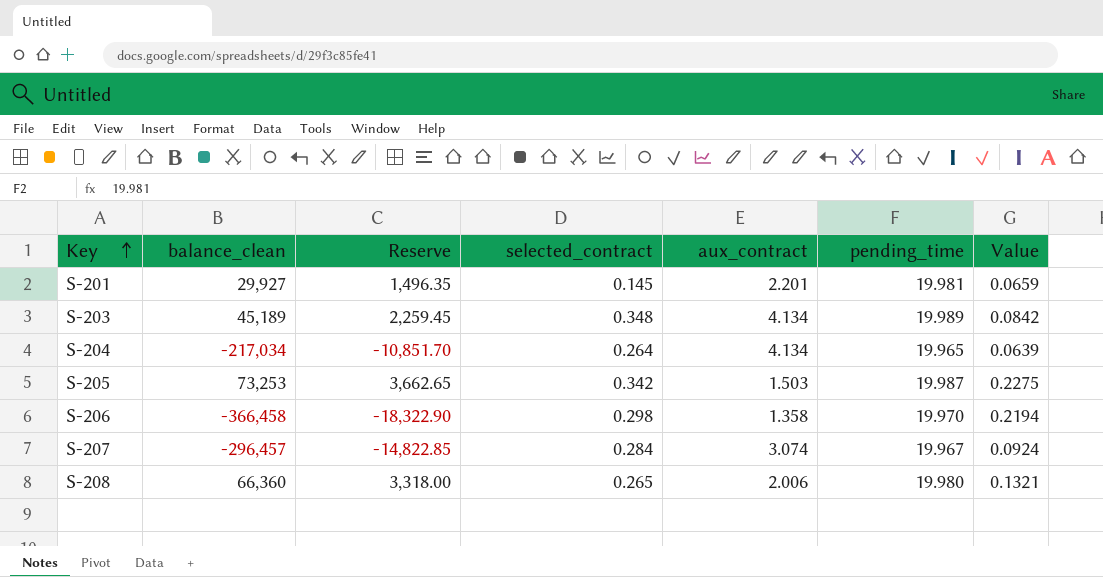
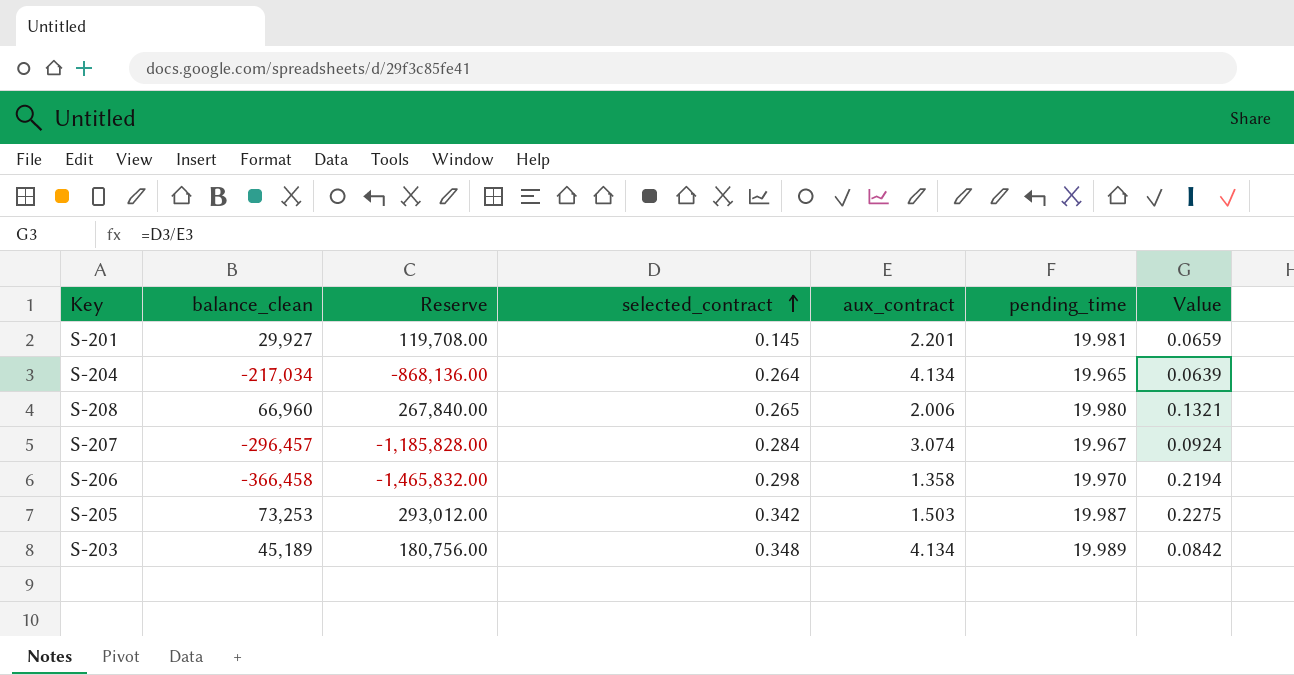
row order: Key ascending -> selected_contract ascending
column Reserve | formula: [balance_clean] * 0.05 -> [balance_clean] * 4
S-208 | balance_clean: 66,360 -> 66,960

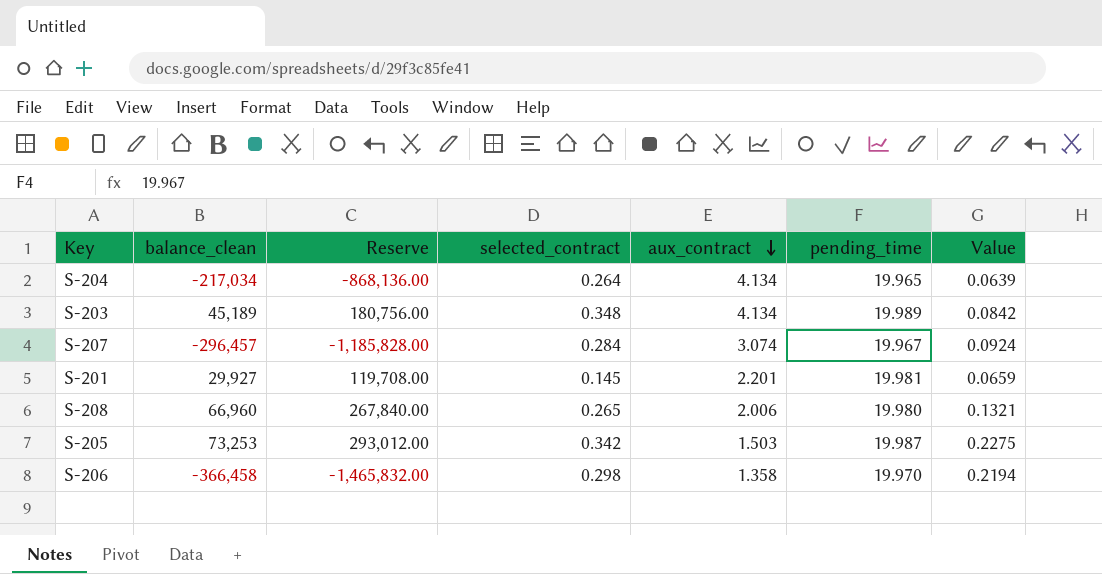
row order: selected_contract ascending -> aux_contract descending

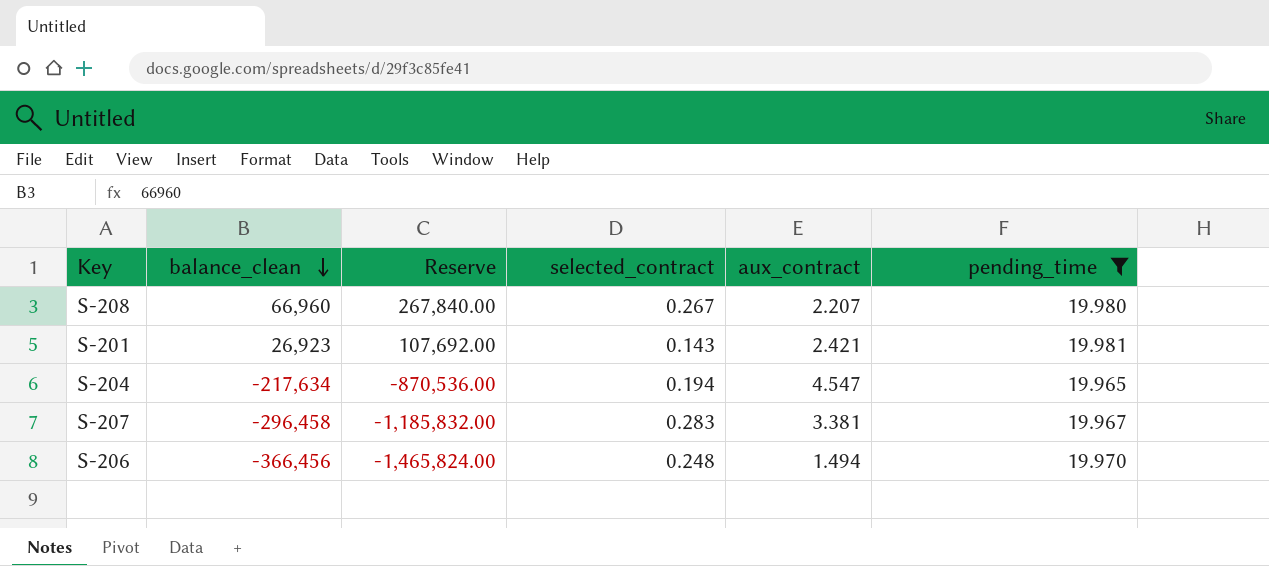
filter: none -> pending_time <= 19.981
row order: aux_contract descending -> balance_clean descending
column Value | formula: [selected_contract] / [aux_contract] -> none
S-208 | selected_contract: 0.265 -> 0.267
S-208 | aux_contract: 2.006 -> 2.207
S-201 | balance_clean: 29,927 -> 26,923
S-201 | Reserve: 119,708.00 -> 107,692.00
S-201 | selected_contract: 0.145 -> 0.143
S-201 | aux_contract: 2.201 -> 2.421
S-204 | balance_clean: -217,034 -> -217,634
S-204 | Reserve: -868,136.00 -> -870,536.00
S-204 | selected_contract: 0.264 -> 0.194
S-204 | aux_contract: 4.134 -> 4.547
S-207 | balance_clean: -296,457 -> -296,458
S-207 | Reserve: -1,185,828.00 -> -1,185,832.00
S-207 | selected_contract: 0.284 -> 0.283
S-207 | aux_contract: 3.074 -> 3.381
S-206 | balance_clean: -366,458 -> -366,456
S-206 | Reserve: -1,465,832.00 -> -1,465,824.00
S-206 | selected_contract: 0.298 -> 0.248
S-206 | aux_contract: 1.358 -> 1.494

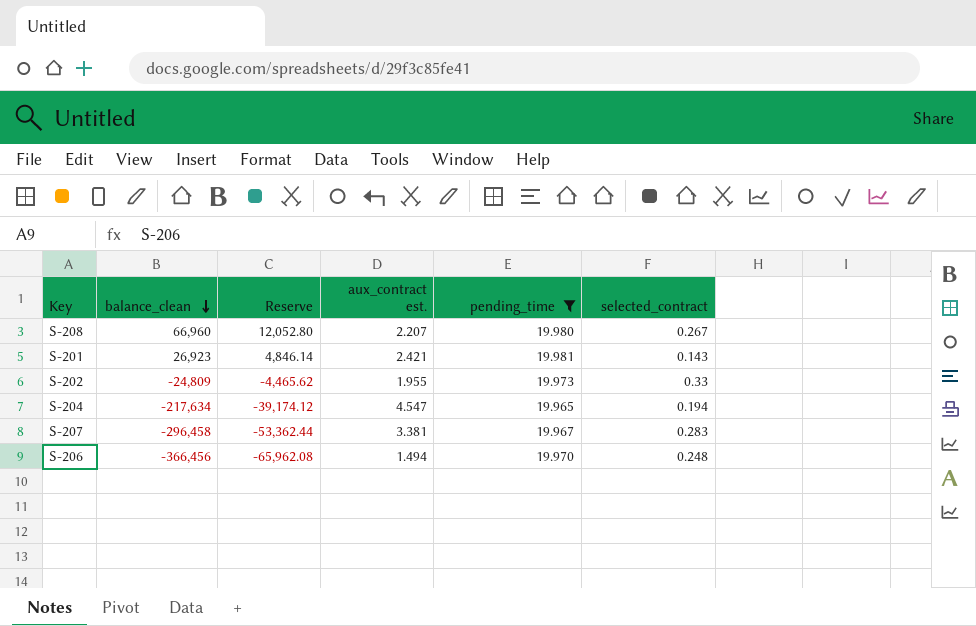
column Reserve | formula: [balance_clean] * 4 -> [balance_clean] * 0.18
column name: aux_contract -> aux_contract est.
column selected_contract | position: 4 -> 6
row S-202: none -> -24,809 | -4,465.62 | 1.955 | 19.973 | 0.33

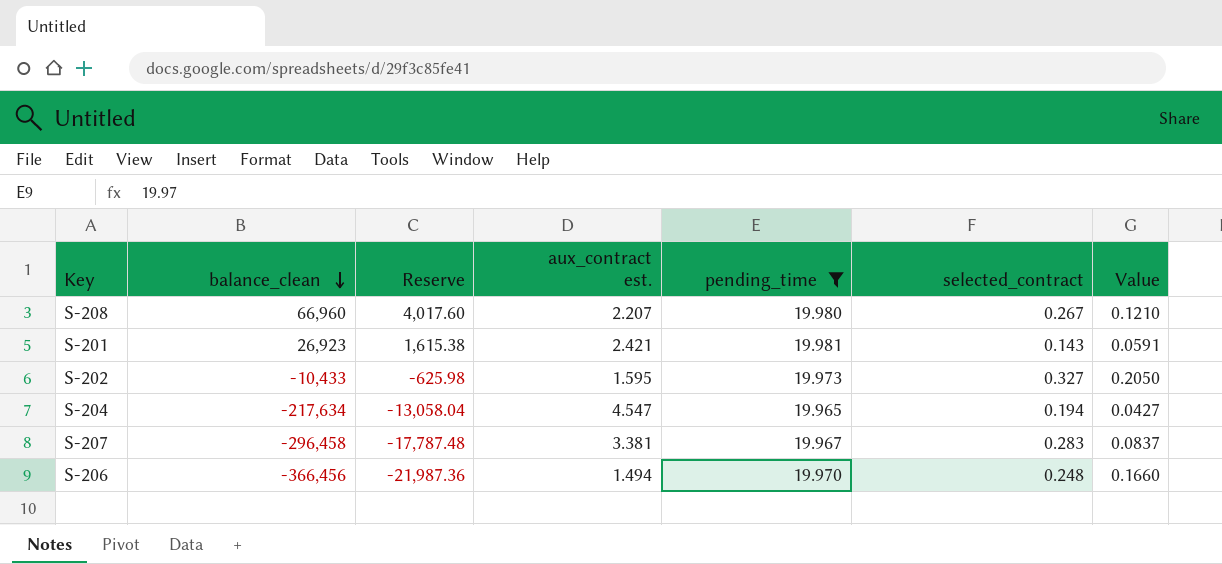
column Reserve | formula: [balance_clean] * 0.18 -> [balance_clean] * 0.06
column Value | formula: none -> [selected_contract] / [aux_contract est.]
S-202 | balance_clean: -24,809 -> -10,433
S-202 | aux_contract est.: 1.955 -> 1.595
S-202 | selected_contract: 0.33 -> 0.327

